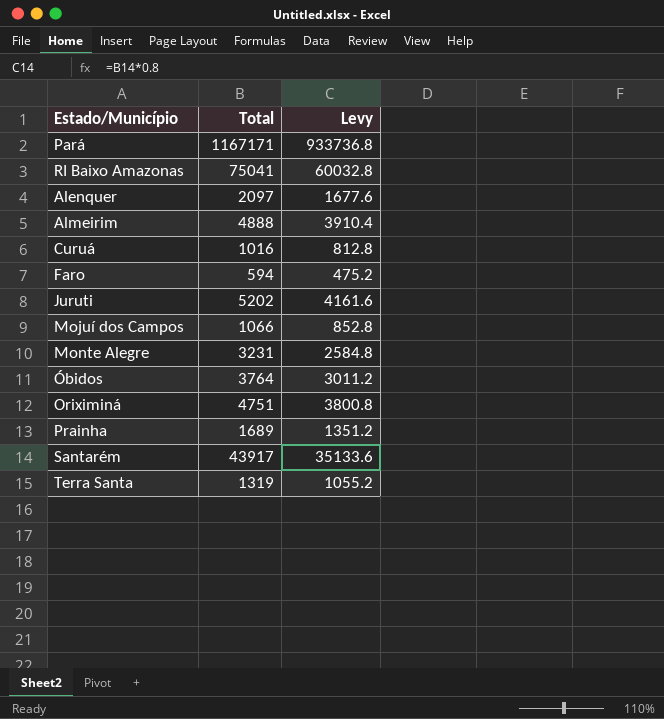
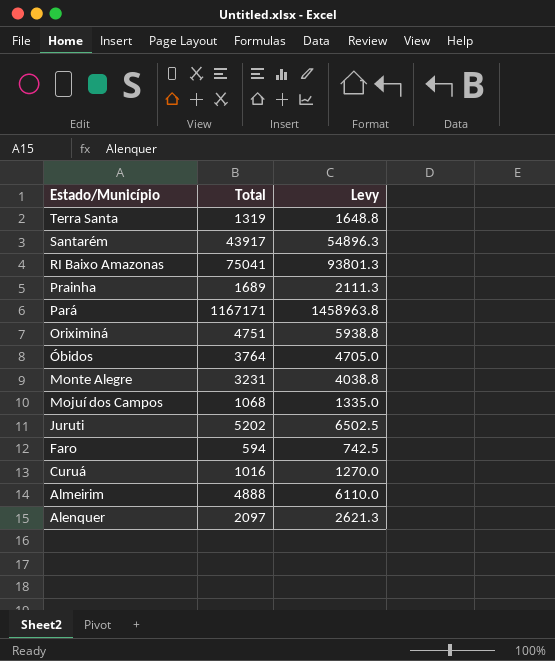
row order: none -> Estado/Município descending
column Levy | formula: [Total] * 0.8 -> [Total] * 1.25
Mojuí dos Campos | Total: 1066 -> 1068

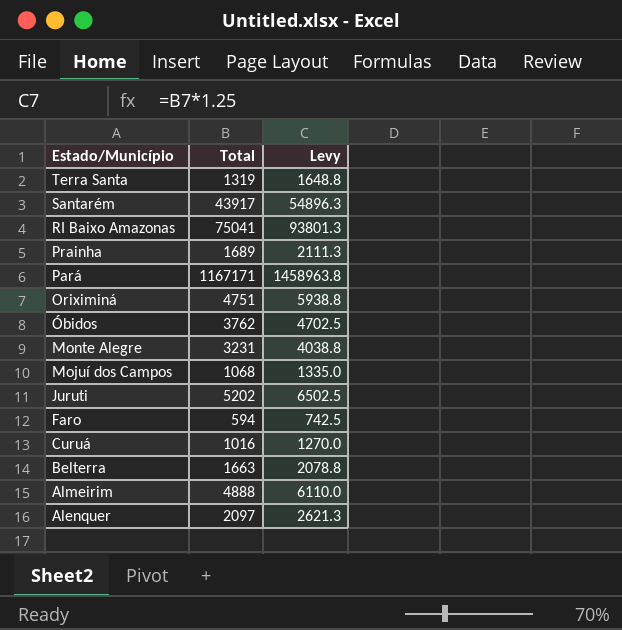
Óbidos | Total: 3764 -> 3762
Óbidos | Levy: 4705.0 -> 4702.5
row Belterra: none -> 1663 | 2078.8

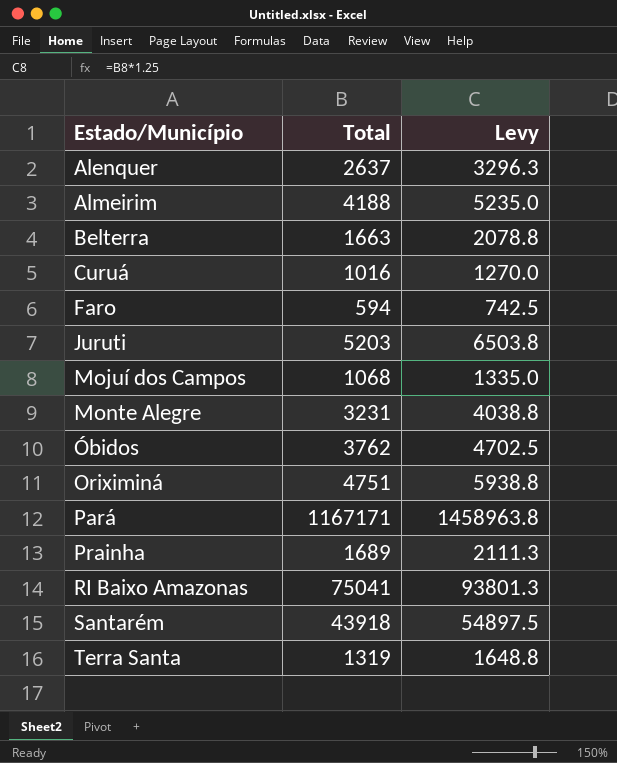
row order: Estado/Município descending -> Estado/Município ascending
Alenquer | Total: 2097 -> 2637
Alenquer | Levy: 2621.3 -> 3296.3
Almeirim | Total: 4888 -> 4188
Almeirim | Levy: 6110.0 -> 5235.0
Juruti | Total: 5202 -> 5203
Juruti | Levy: 6502.5 -> 6503.8
Santarém | Total: 43917 -> 43918
Santarém | Levy: 54896.3 -> 54897.5

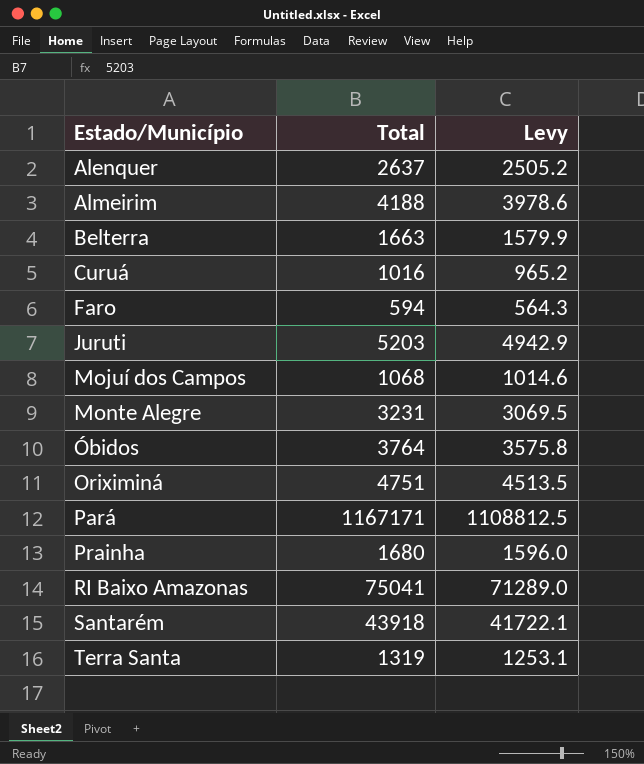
column Levy | formula: [Total] * 1.25 -> [Total] * 0.95
Óbidos | Total: 3762 -> 3764
Prainha | Total: 1689 -> 1680

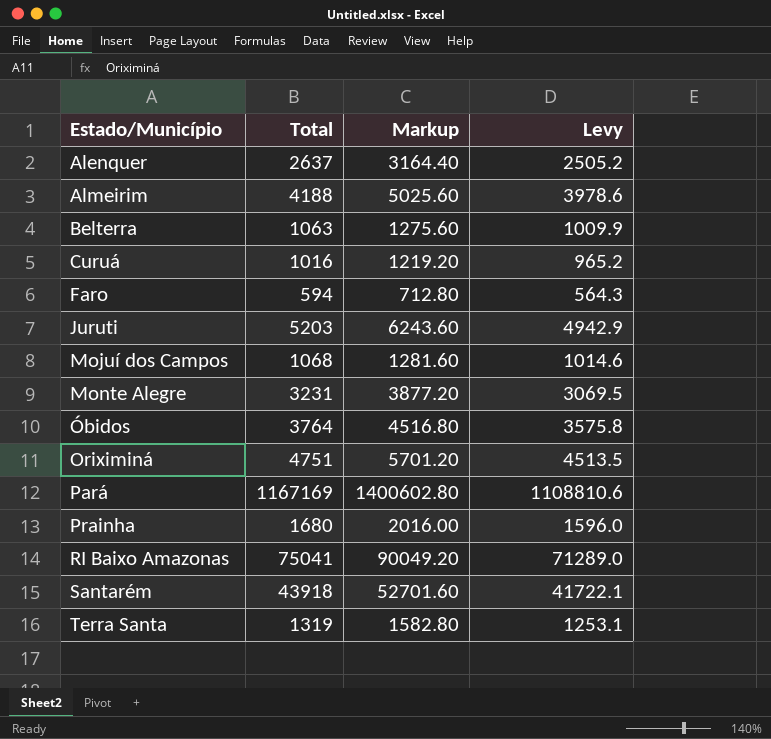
column Markup | formula: none -> [Total] * 1.2
Belterra | Total: 1663 -> 1063
Belterra | Levy: 1579.9 -> 1009.9
Pará | Total: 1167171 -> 1167169
Pará | Levy: 1108812.5 -> 1108810.6

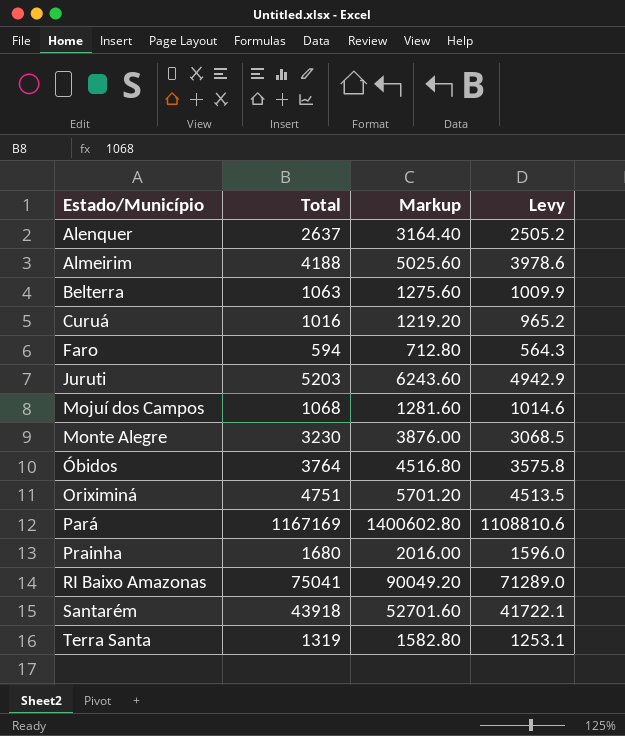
Monte Alegre | Total: 3231 -> 3230
Monte Alegre | Markup: 3877.20 -> 3876.00
Monte Alegre | Levy: 3069.5 -> 3068.5

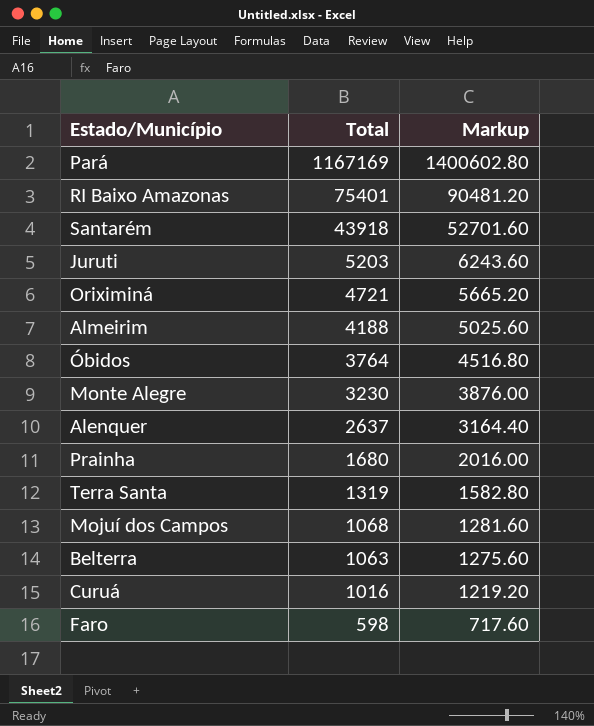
row order: Estado/Município ascending -> Total descending
column Levy | formula: [Total] * 0.95 -> none
RI Baixo Amazonas | Total: 75041 -> 75401
RI Baixo Amazonas | Markup: 90049.20 -> 90481.20
Oriximiná | Total: 4751 -> 4721
Oriximiná | Markup: 5701.20 -> 5665.20
Faro | Total: 594 -> 598
Faro | Markup: 712.80 -> 717.60

